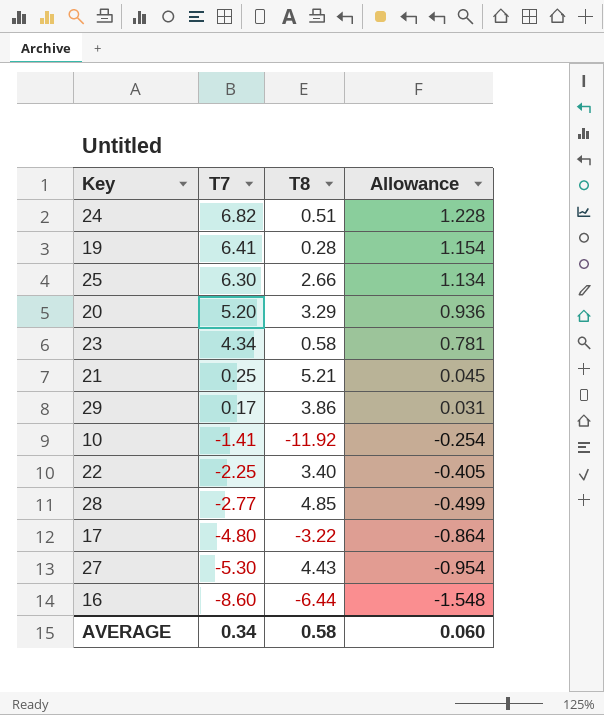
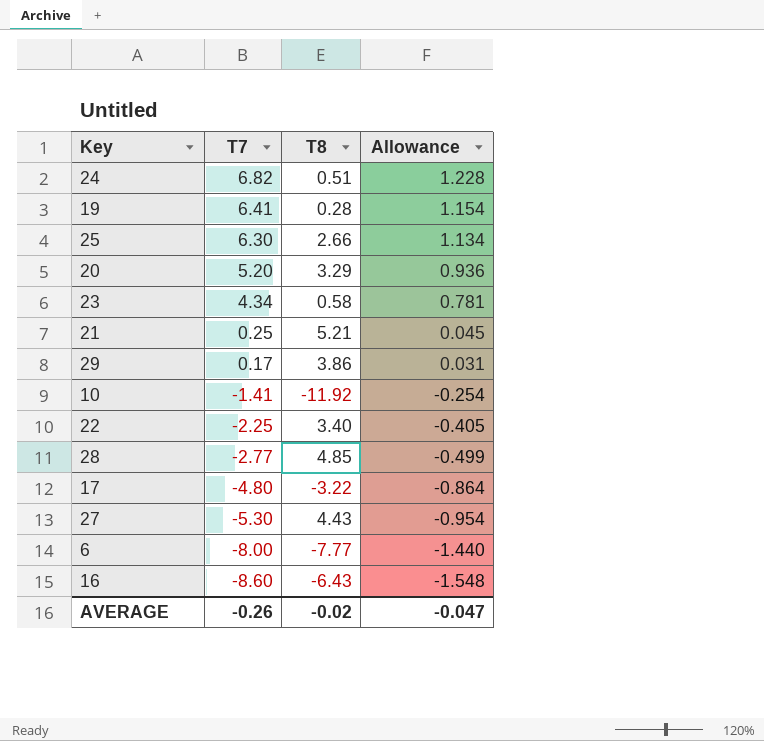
row 6: none -> -8.00 | -7.77 | -1.440
16 | T8: -6.44 -> -6.43
AVERAGE | T7: 0.34 -> -0.26
AVERAGE | T8: 0.58 -> -0.02
AVERAGE | Allowance: 0.060 -> -0.047

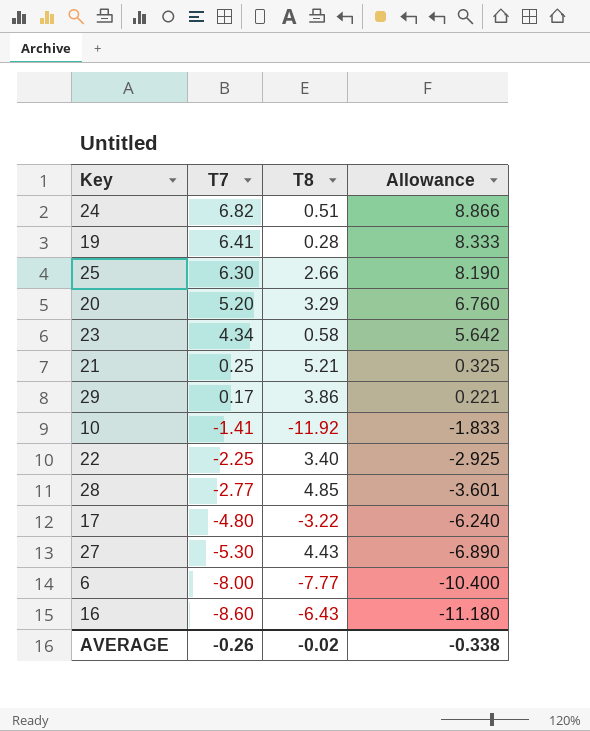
column Allowance | formula: [T7] * 0.18 -> [T7] * 1.3
AVERAGE | Allowance: -0.047 -> -0.338

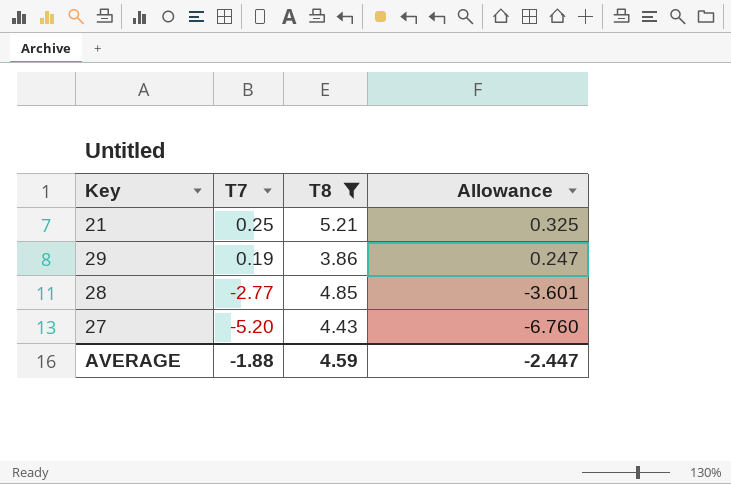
filter: none -> T8 >= 3.86
29 | T7: 0.17 -> 0.19
29 | Allowance: 0.221 -> 0.247
27 | T7: -5.30 -> -5.20
27 | Allowance: -6.890 -> -6.760
AVERAGE | T7: -0.26 -> -1.88
AVERAGE | T8: -0.02 -> 4.59
AVERAGE | Allowance: -0.338 -> -2.447

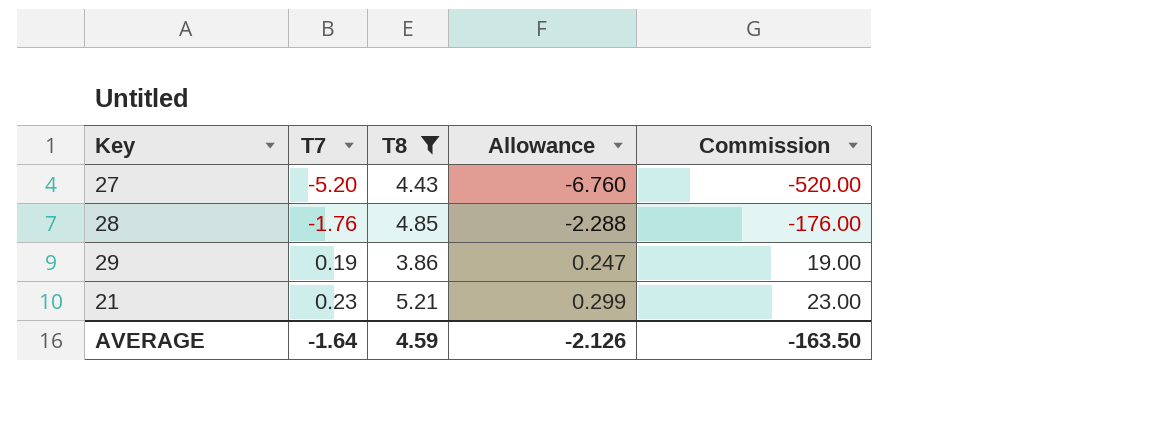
row order: T7 descending -> T7 ascending
column Commission | formula: none -> [T7] * 100
28 | T7: -2.77 -> -1.76
28 | Allowance: -3.601 -> -2.288
21 | T7: 0.25 -> 0.23
21 | Allowance: 0.325 -> 0.299
AVERAGE | T7: -1.88 -> -1.64
AVERAGE | Allowance: -2.447 -> -2.126

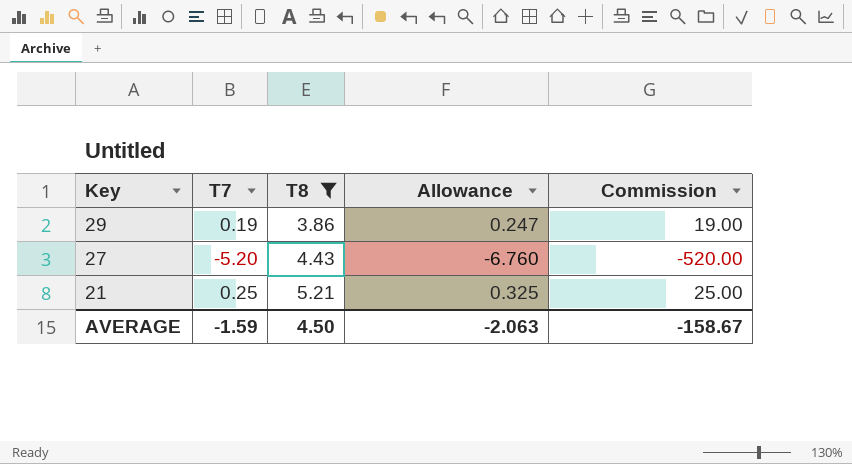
row order: T7 ascending -> Key descending
row 28: -1.76 | 4.85 | -2.288 | -176.00 -> none
21 | T7: 0.23 -> 0.25
21 | Allowance: 0.299 -> 0.325
21 | Commission: 23.00 -> 25.00
AVERAGE | T7: -1.64 -> -1.59
AVERAGE | T8: 4.59 -> 4.50
AVERAGE | Allowance: -2.126 -> -2.063
AVERAGE | Commission: -163.50 -> -158.67

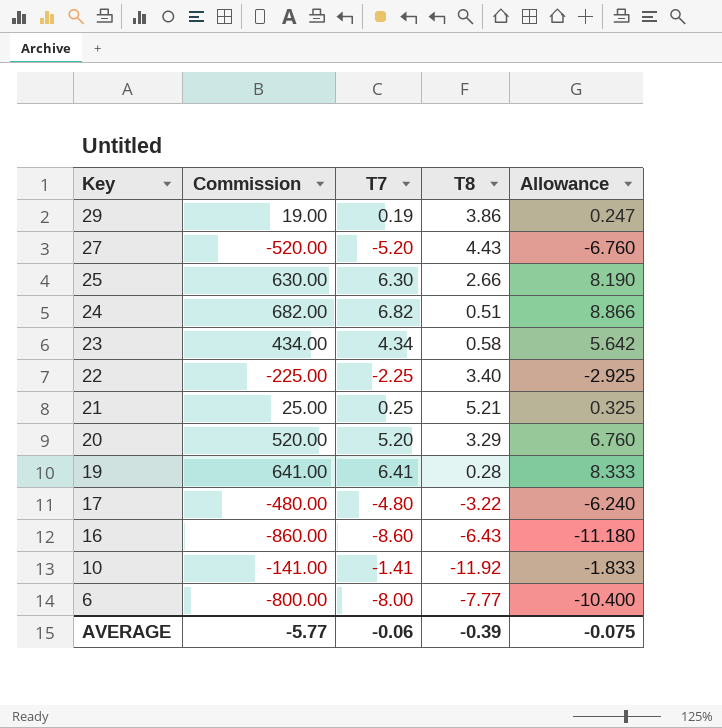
filter: T8 >= 3.86 -> none
column Commission | position: 5 -> 2
AVERAGE | Commission: -158.67 -> -5.77
AVERAGE | T7: -1.59 -> -0.06
AVERAGE | T8: 4.50 -> -0.39
AVERAGE | Allowance: -2.063 -> -0.075

